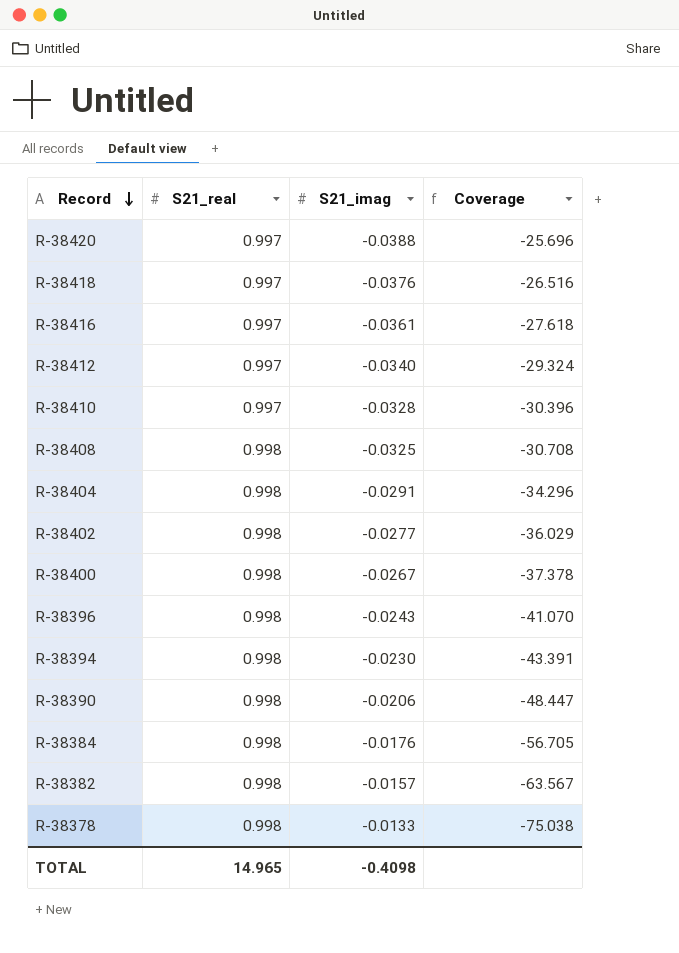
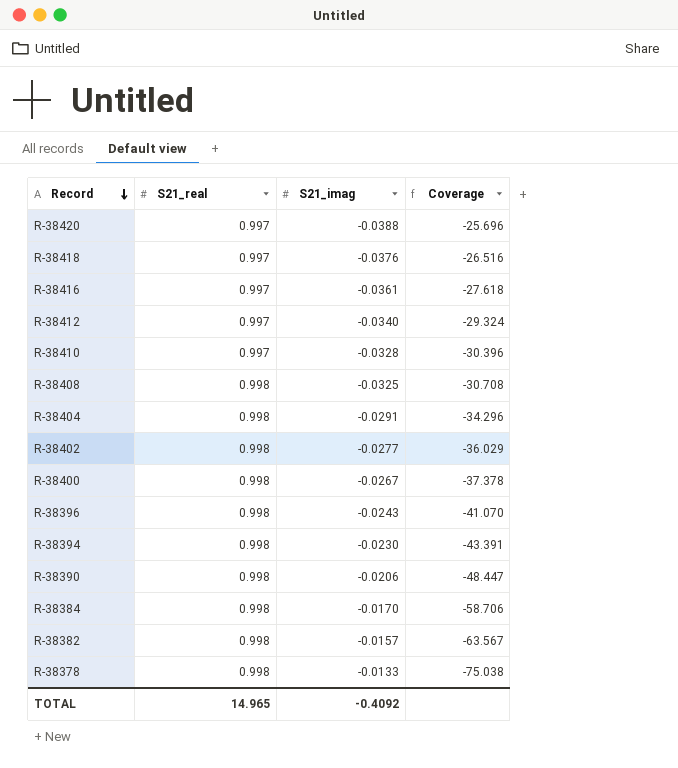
R-38384 | S21_imag: -0.0176 -> -0.0170
R-38384 | Coverage: -56.705 -> -58.706
TOTAL | S21_imag: -0.4098 -> -0.4092

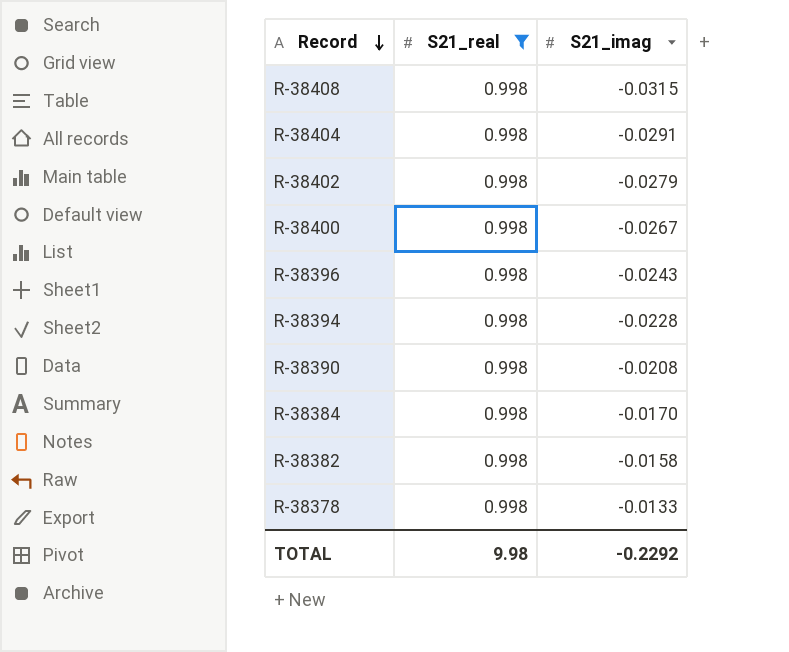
filter: none -> S21_real = 0.998
column Coverage | formula: [S21_real] / [S21_imag] -> none
R-38408 | S21_imag: -0.0325 -> -0.0315
R-38402 | S21_imag: -0.0277 -> -0.0279
R-38394 | S21_imag: -0.0230 -> -0.0228
R-38390 | S21_imag: -0.0206 -> -0.0208
R-38382 | S21_imag: -0.0157 -> -0.0158
TOTAL | S21_real: 14.965 -> 9.98
TOTAL | S21_imag: -0.4092 -> -0.2292

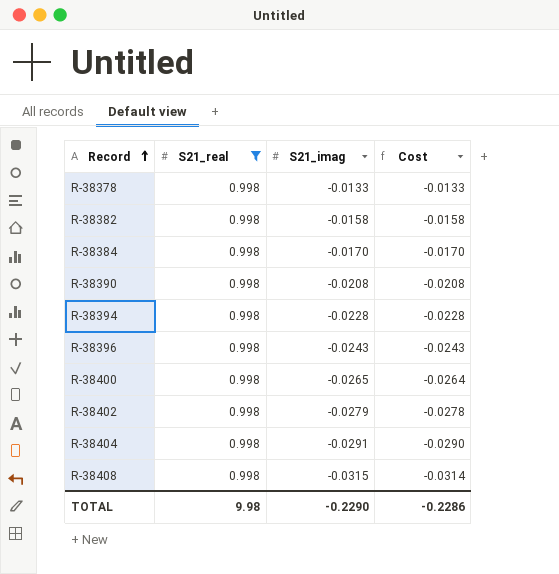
row order: Record descending -> Record ascending
column Cost | formula: none -> [S21_real] * [S21_imag]
R-38400 | S21_imag: -0.0267 -> -0.0265
TOTAL | S21_imag: -0.2292 -> -0.2290

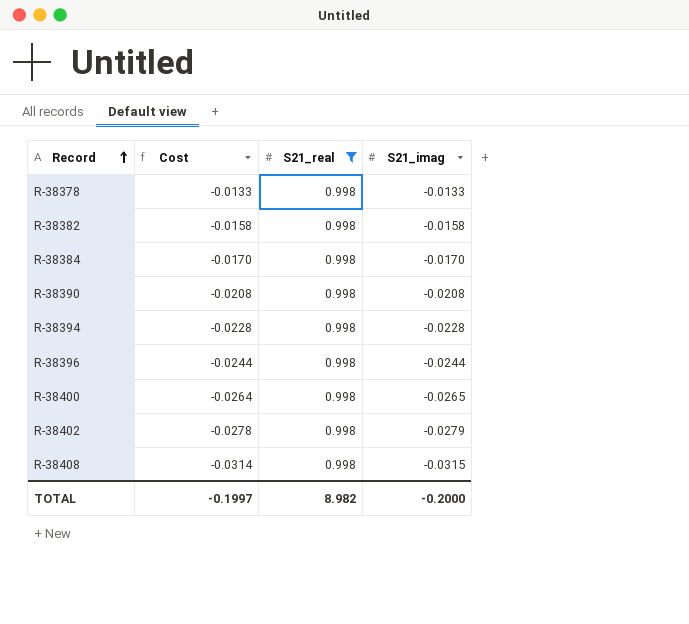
column Cost | position: 4 -> 2
row R-38404: 0.998 | -0.0291 | -0.0290 -> none
R-38396 | Cost: -0.0243 -> -0.0244
R-38396 | S21_imag: -0.0243 -> -0.0244
TOTAL | Cost: -0.2286 -> -0.1997
TOTAL | S21_real: 9.98 -> 8.982
TOTAL | S21_imag: -0.2290 -> -0.2000

